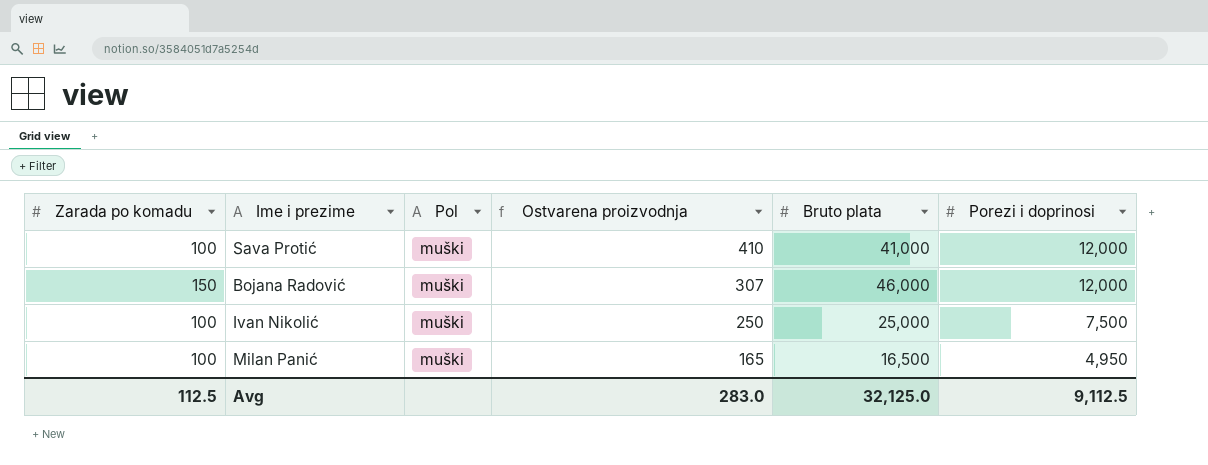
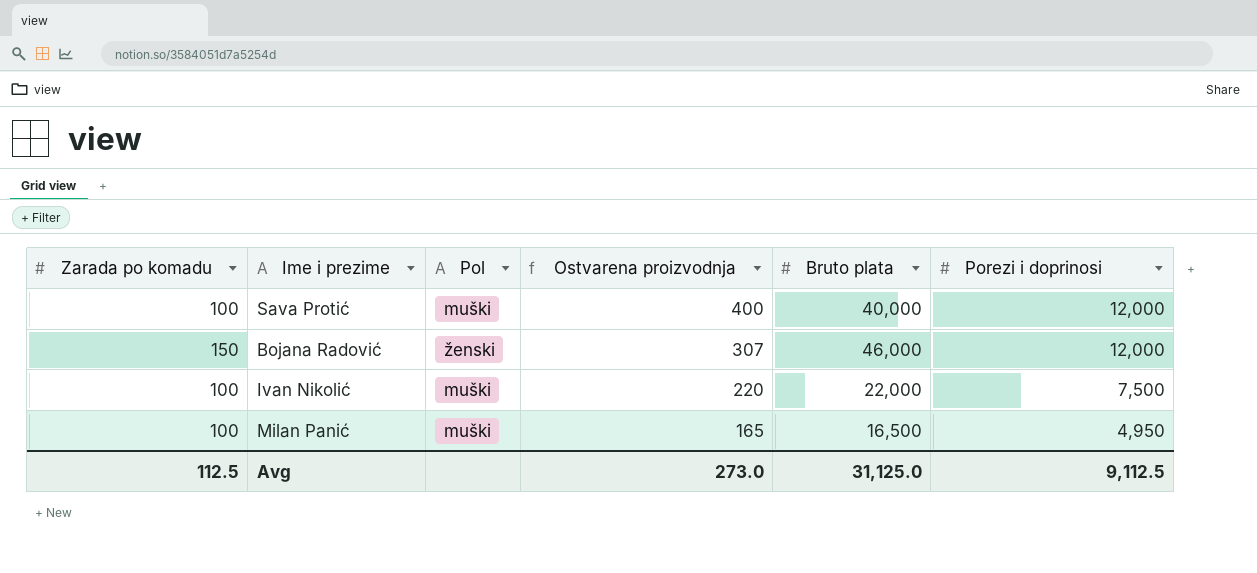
Sava Protić | Ostvarena proizvodnja: 410 -> 400
Sava Protić | Bruto plata: 41,000 -> 40,000
Bojana Radović | Pol: muški -> ženski
Ivan Nikolić | Ostvarena proizvodnja: 250 -> 220
Ivan Nikolić | Bruto plata: 25,000 -> 22,000
Avg | Ostvarena proizvodnja: 283.0 -> 273.0
Avg | Bruto plata: 32,125.0 -> 31,125.0

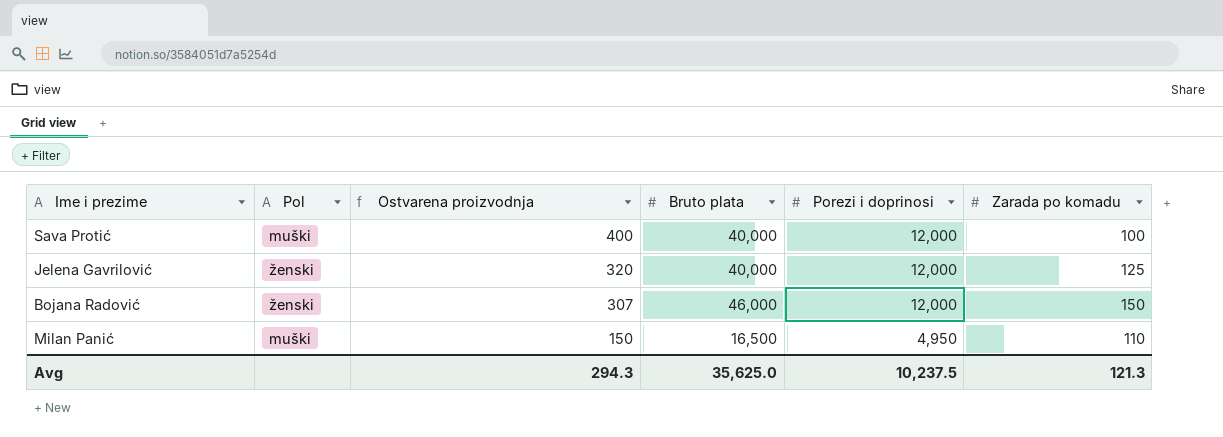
column Zarada po komadu | position: 1 -> 6
row Ivan Nikolić: 100 | muški | 220 | 22,000 | 7,500 -> none
row Jelena Gavrilović: none -> ženski | 320 | 40,000 | 12,000 | 125
Milan Panić | Ostvarena proizvodnja: 165 -> 150
Milan Panić | Zarada po komadu: 100 -> 110
Avg | Ostvarena proizvodnja: 273.0 -> 294.3
Avg | Bruto plata: 31,125.0 -> 35,625.0
Avg | Porezi i doprinosi: 9,112.5 -> 10,237.5
Avg | Zarada po komadu: 112.5 -> 121.3

